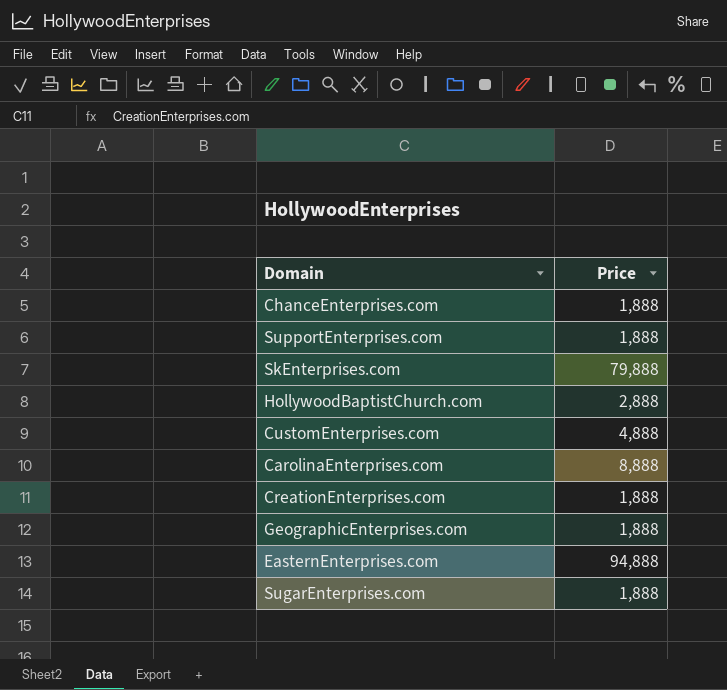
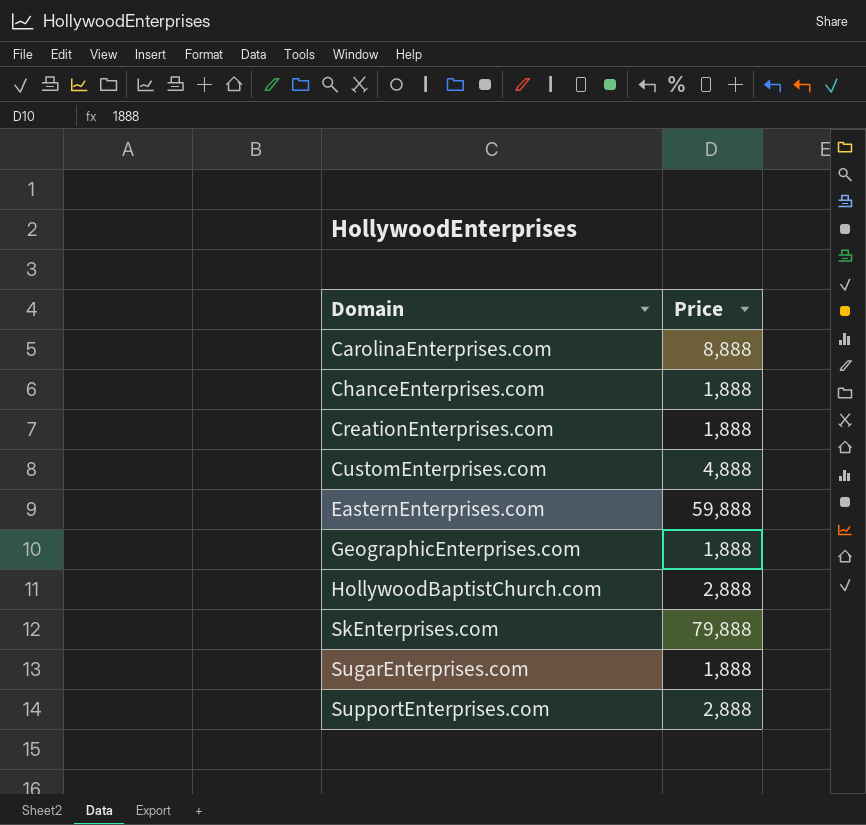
row order: none -> Domain ascending
EasternEnterprises.com | Price: 94,888 -> 59,888
SupportEnterprises.com | Price: 1,888 -> 2,888

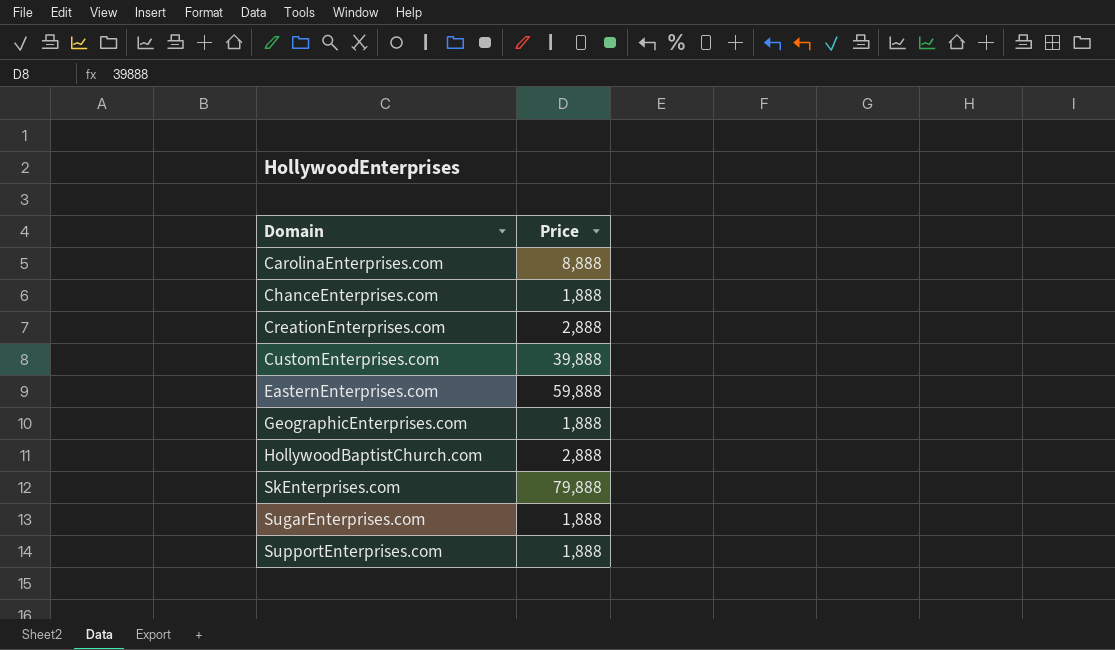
CreationEnterprises.com | Price: 1,888 -> 2,888
CustomEnterprises.com | Price: 4,888 -> 39,888
SupportEnterprises.com | Price: 2,888 -> 1,888

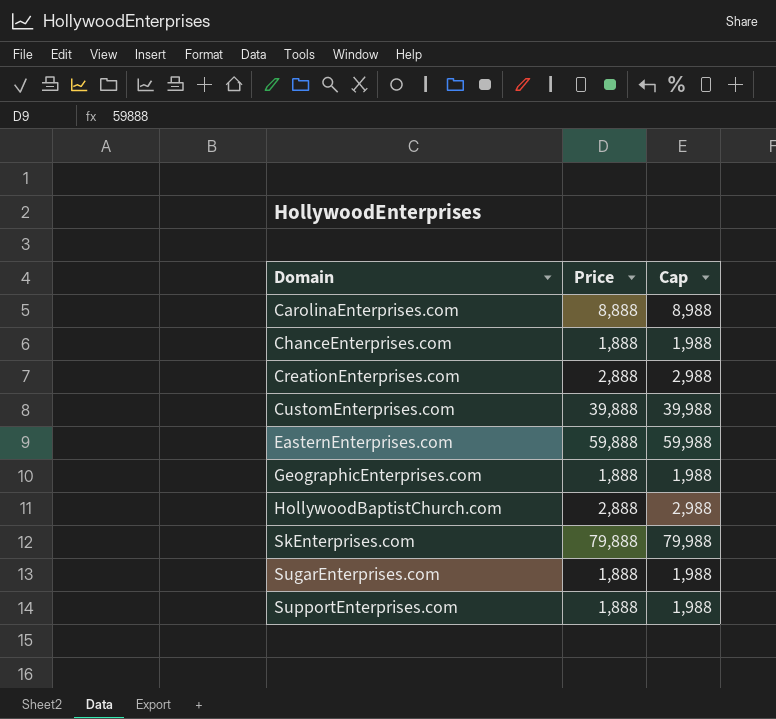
column Cap | formula: none -> [Price] + 100

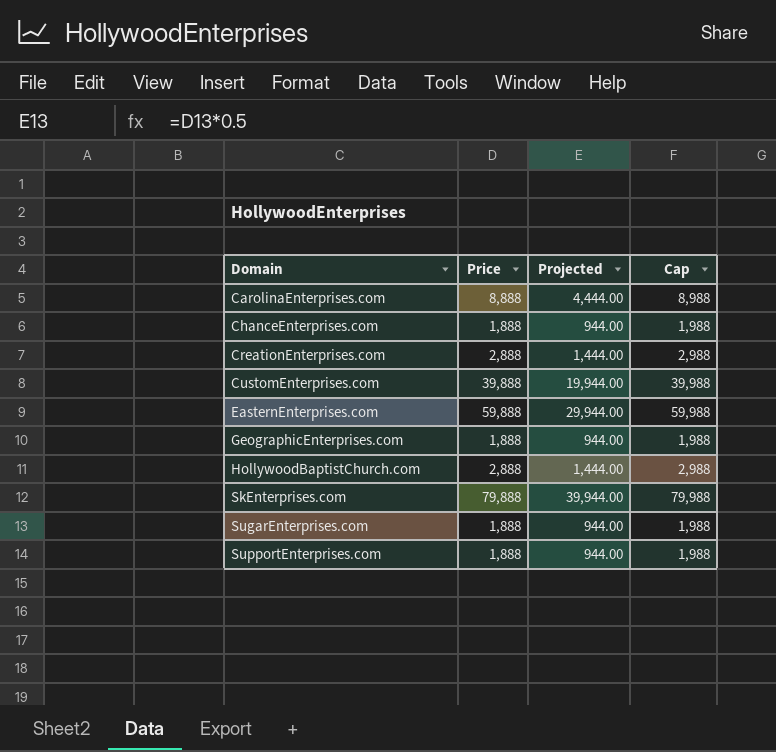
column Projected | formula: none -> [Price] * 0.5

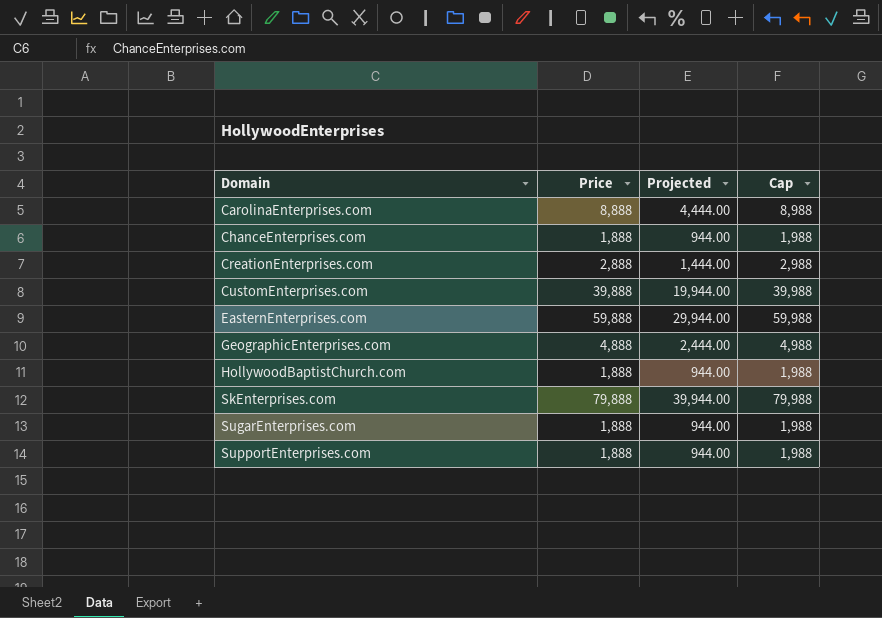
GeographicEnterprises.com | Price: 1,888 -> 4,888
GeographicEnterprises.com | Projected: 944.00 -> 2,444.00
GeographicEnterprises.com | Cap: 1,988 -> 4,988
HollywoodBaptistChurch.com | Price: 2,888 -> 1,888
HollywoodBaptistChurch.com | Projected: 1,444.00 -> 944.00
HollywoodBaptistChurch.com | Cap: 2,988 -> 1,988

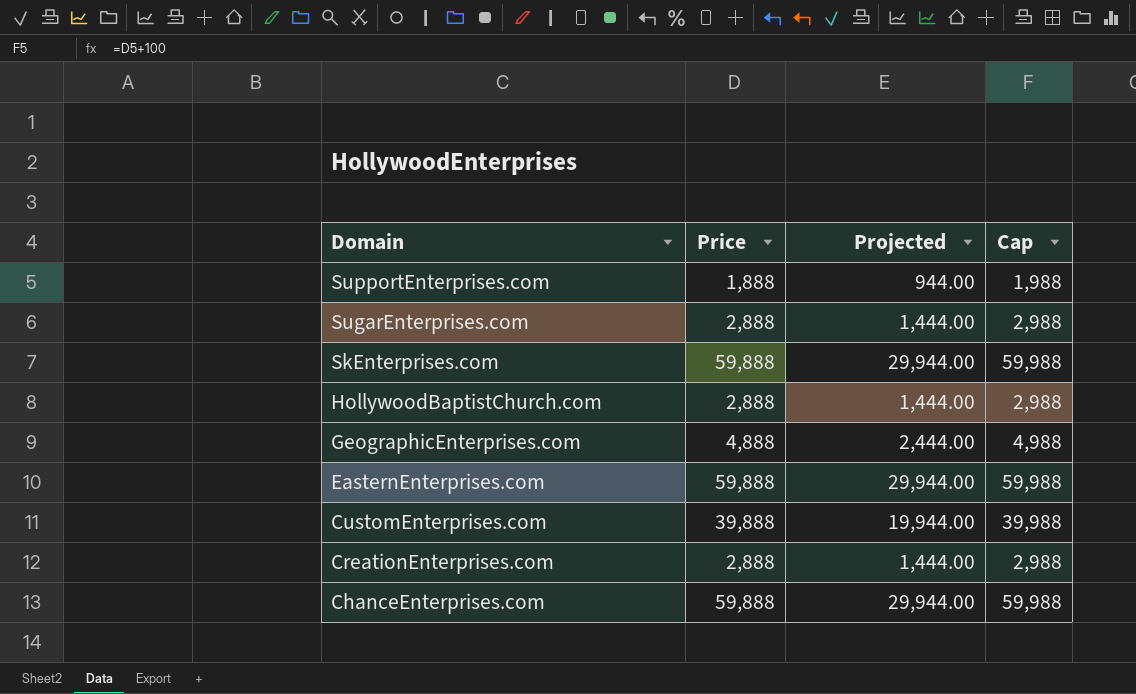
row order: Domain ascending -> Domain descending
row CarolinaEnterprises.com: 8,888 | 4,444.00 | 8,988 -> none
SugarEnterprises.com | Price: 1,888 -> 2,888
SugarEnterprises.com | Projected: 944.00 -> 1,444.00
SugarEnterprises.com | Cap: 1,988 -> 2,988
SkEnterprises.com | Price: 79,888 -> 59,888
SkEnterprises.com | Projected: 39,944.00 -> 29,944.00
SkEnterprises.com | Cap: 79,988 -> 59,988
HollywoodBaptistChurch.com | Price: 1,888 -> 2,888
HollywoodBaptistChurch.com | Projected: 944.00 -> 1,444.00
HollywoodBaptistChurch.com | Cap: 1,988 -> 2,988
ChanceEnterprises.com | Price: 1,888 -> 59,888
ChanceEnterprises.com | Projected: 944.00 -> 29,944.00
ChanceEnterprises.com | Cap: 1,988 -> 59,988

